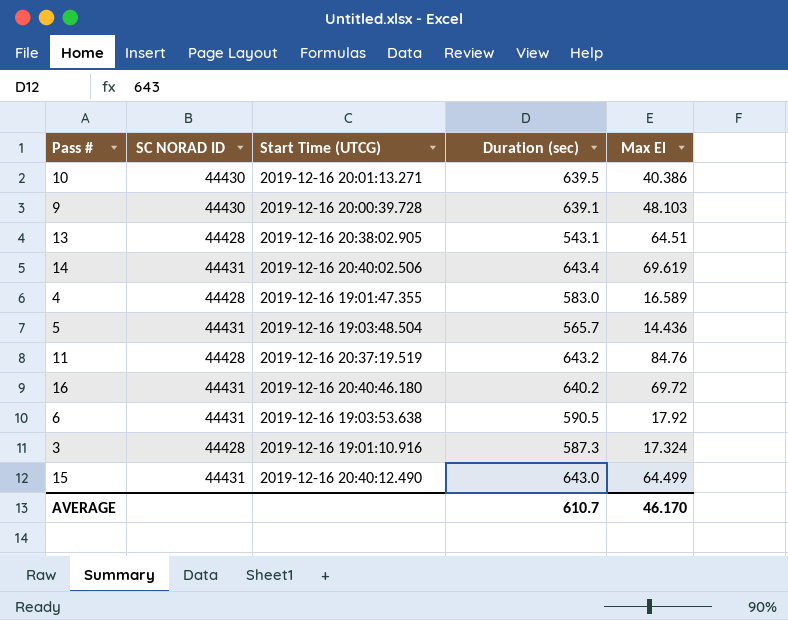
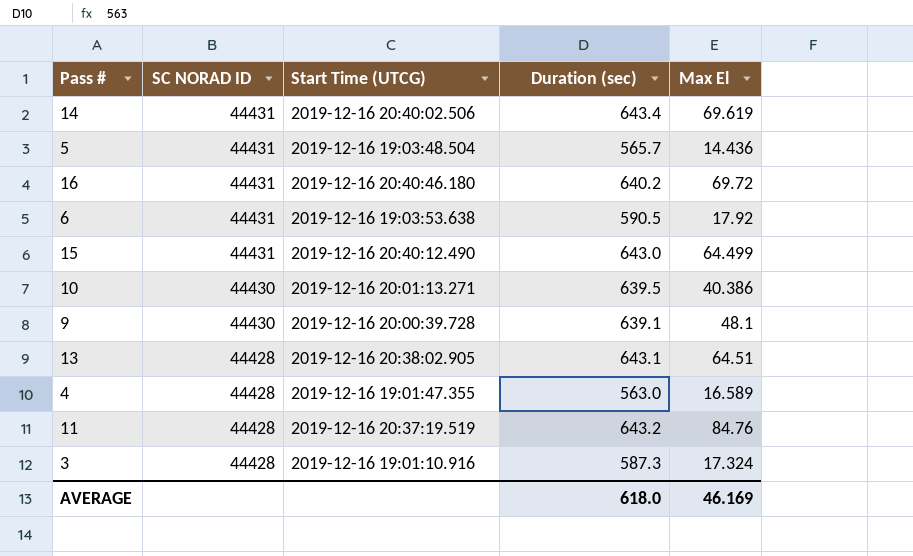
row order: none -> SC NORAD ID descending
9 | Max El: 48.103 -> 48.1
13 | Duration (sec): 543.1 -> 643.1
4 | Duration (sec): 583.0 -> 563.0
AVERAGE | Duration (sec): 610.7 -> 618.0
AVERAGE | Max El: 46.170 -> 46.169

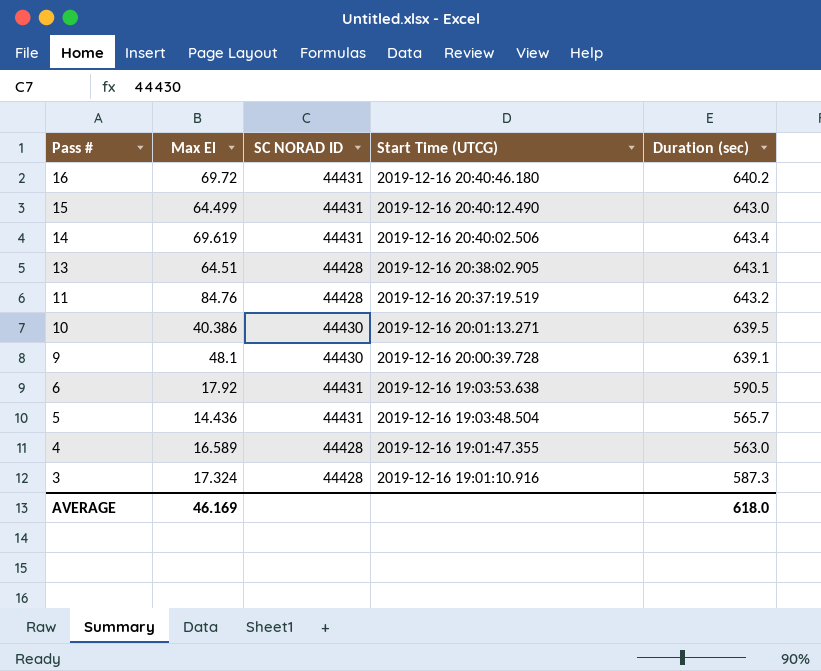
row order: SC NORAD ID descending -> Pass # descending
column Max El | position: 5 -> 2

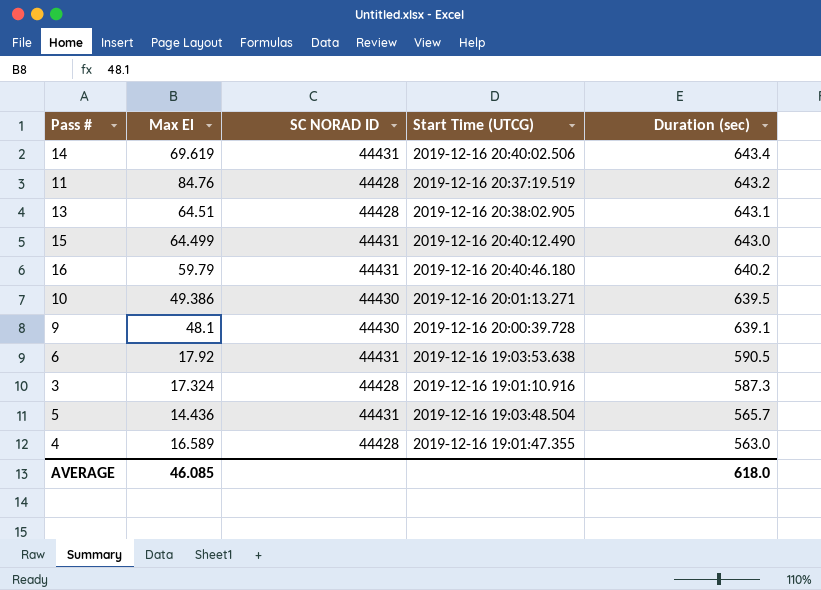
row order: Pass # descending -> Duration (sec) descending
16 | Max El: 69.72 -> 59.79
10 | Max El: 40.386 -> 49.386
AVERAGE | Max El: 46.169 -> 46.085

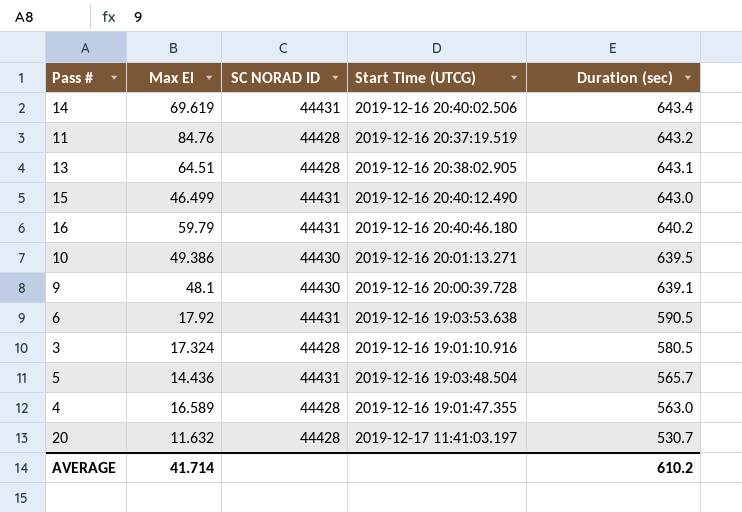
15 | Max El: 64.499 -> 46.499
3 | Duration (sec): 587.3 -> 580.5
row 20: none -> 11.632 | 44428 | 2019-12-17 11:41:03.197 | 530.7
AVERAGE | Max El: 46.085 -> 41.714
AVERAGE | Duration (sec): 618.0 -> 610.2

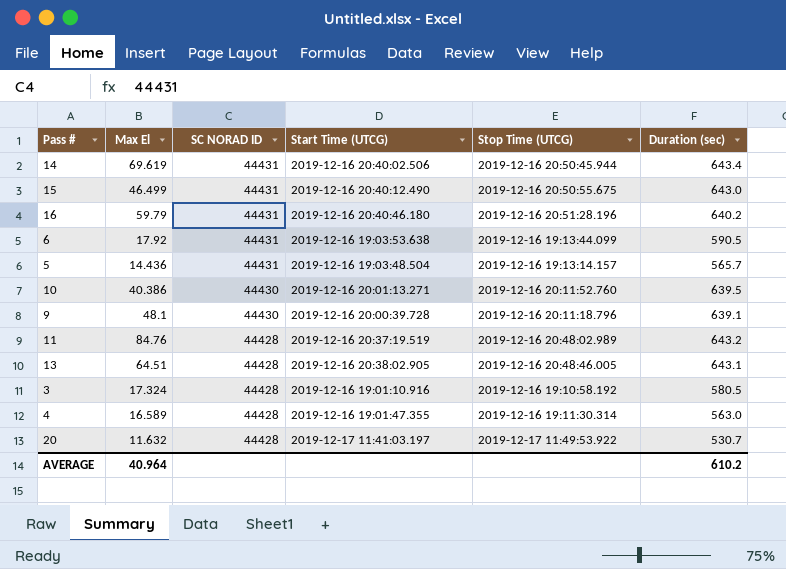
row order: Duration (sec) descending -> SC NORAD ID descending
column Stop Time (UTCG) | position: none -> 5
10 | Max El: 49.386 -> 40.386
AVERAGE | Max El: 41.714 -> 40.964

